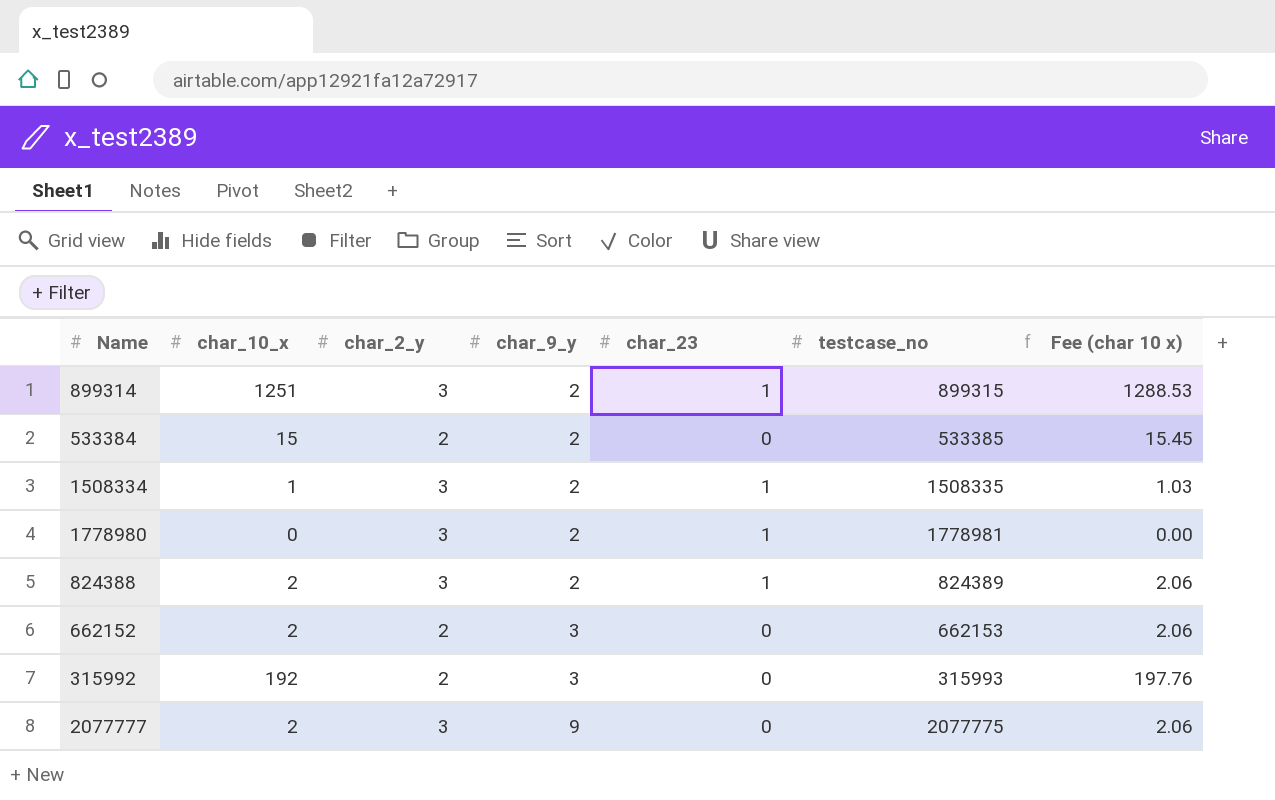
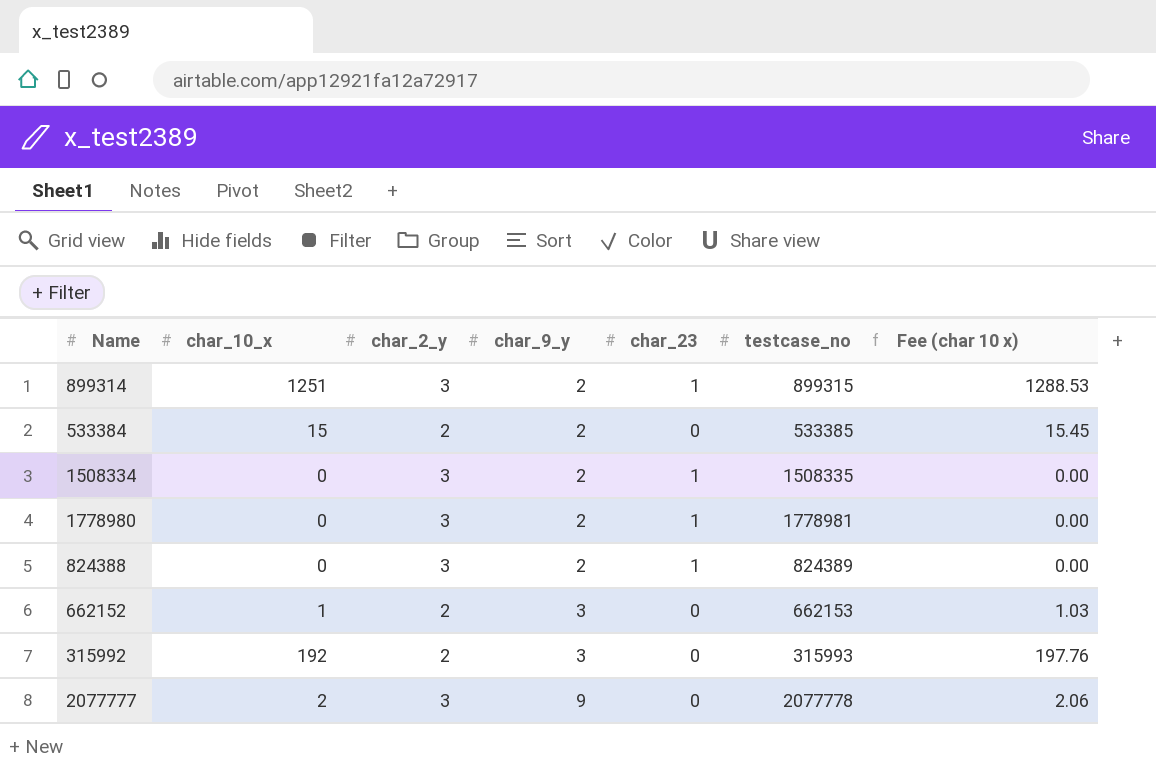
1508334 | char_10_x: 1 -> 0
1508334 | Fee (char 10 x): 1.03 -> 0.00
824388 | char_10_x: 2 -> 0
824388 | Fee (char 10 x): 2.06 -> 0.00
662152 | char_10_x: 2 -> 1
662152 | Fee (char 10 x): 2.06 -> 1.03
2077777 | testcase_no: 2077775 -> 2077778

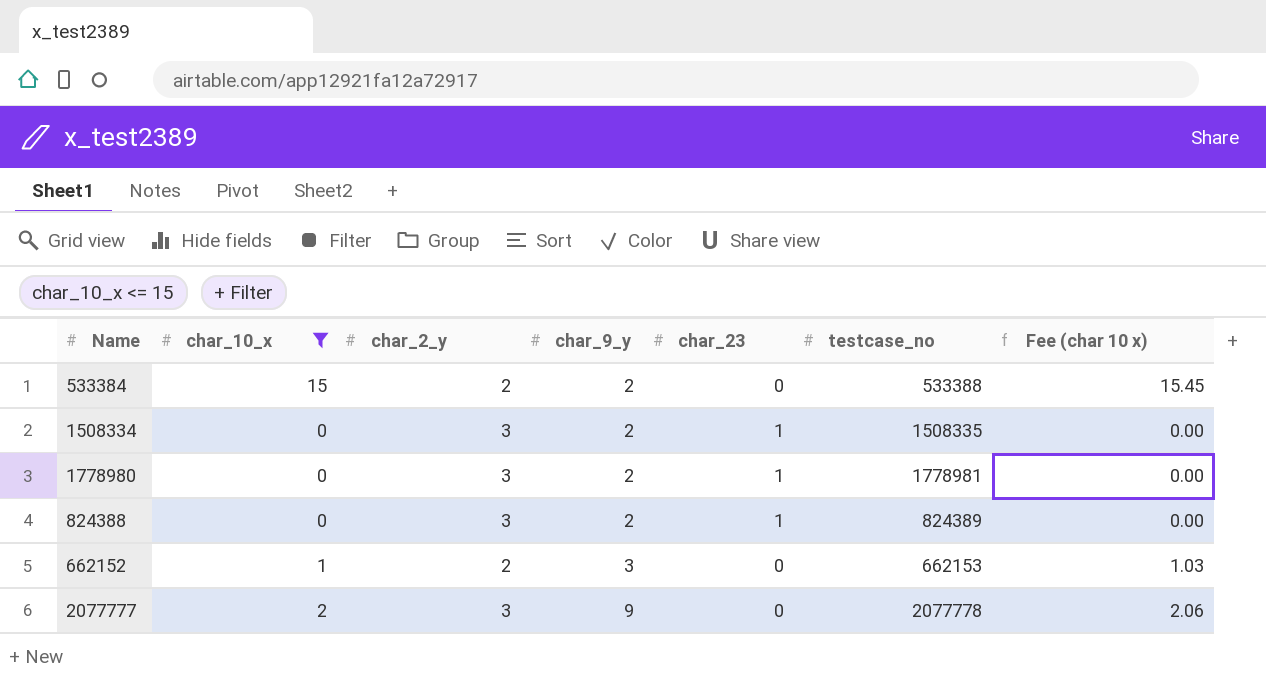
filter: none -> char_10_x <= 15
533384 | testcase_no: 533385 -> 533388

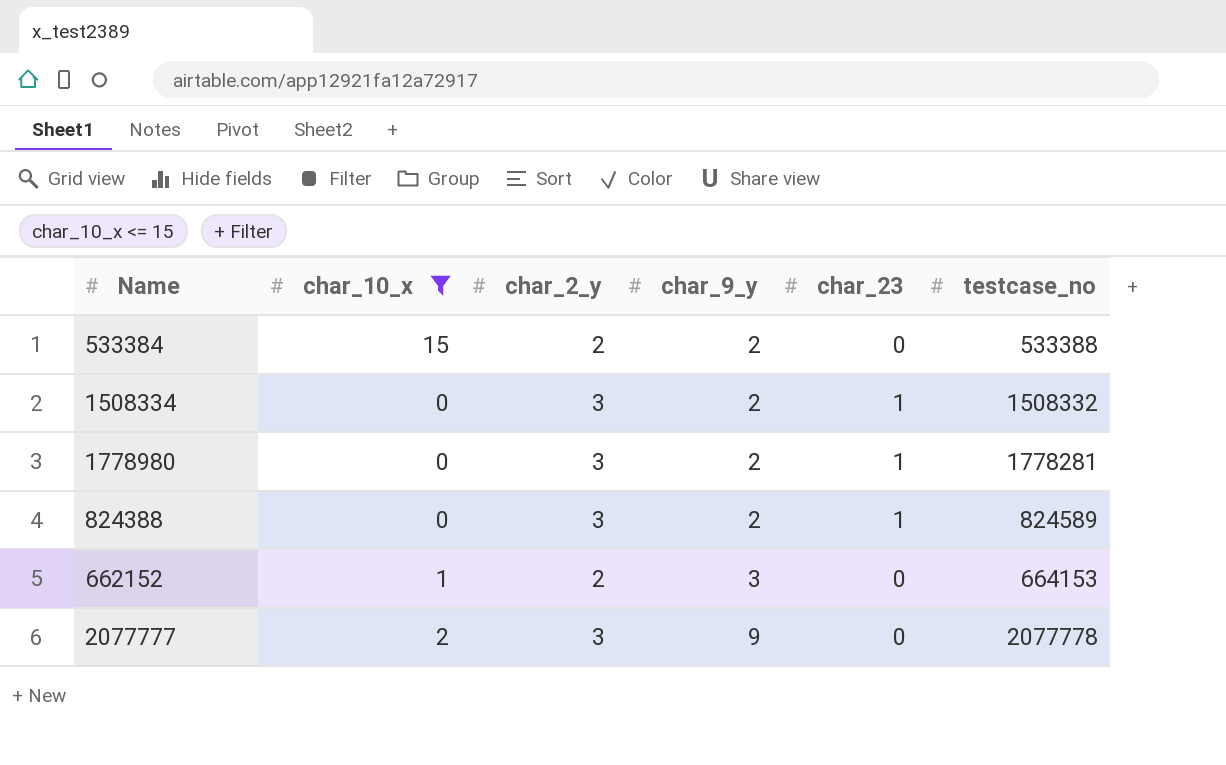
column Fee (char 10 x) | formula: [char_10_x] * 1.03 -> none
1508334 | testcase_no: 1508335 -> 1508332
1778980 | testcase_no: 1778981 -> 1778281
824388 | testcase_no: 824389 -> 824589
662152 | testcase_no: 662153 -> 664153

